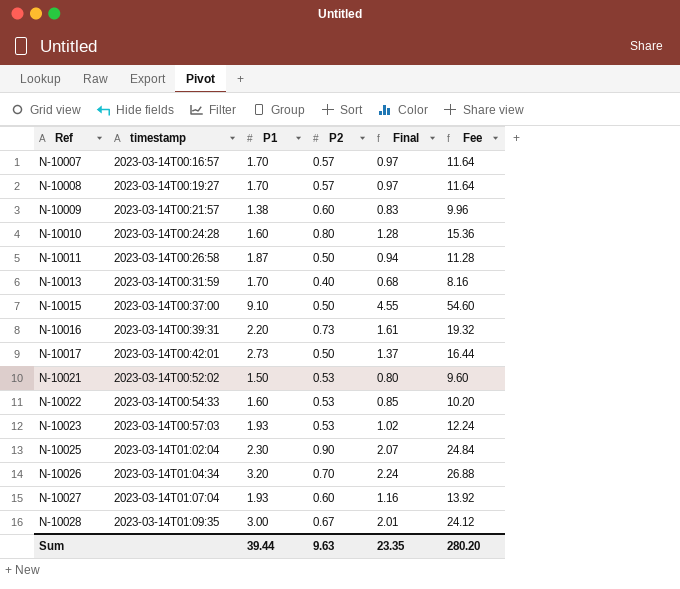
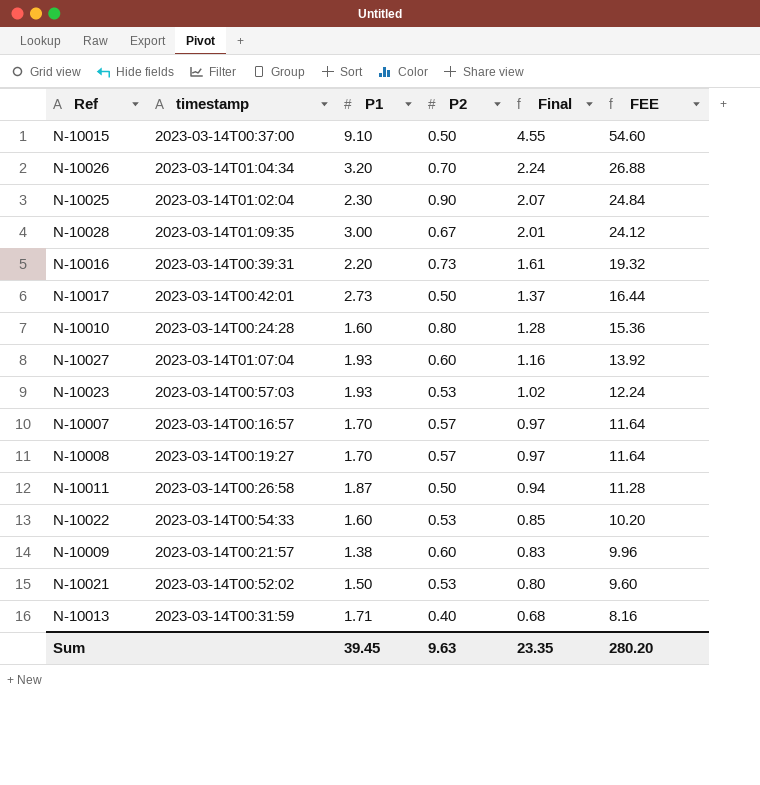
row order: Ref ascending -> Final descending
column name: Fee -> FEE
N-10013 | P1: 1.70 -> 1.71
Sum | P1: 39.44 -> 39.45

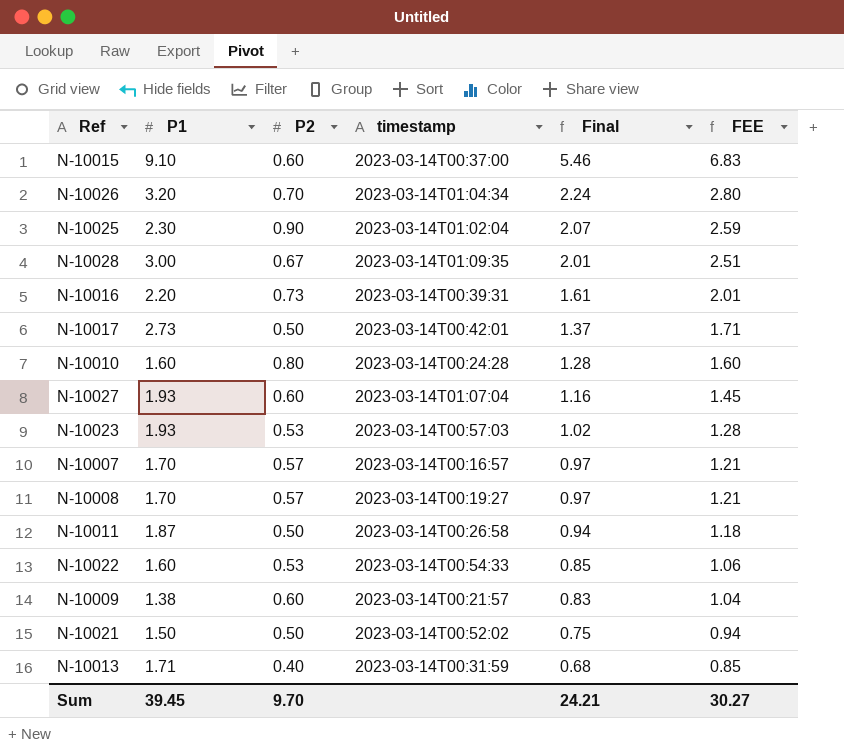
column timestamp | position: 2 -> 4
column FEE | formula: [Final] * 12 -> [Final] * 1.25
N-10015 | P2: 0.50 -> 0.60
N-10015 | Final: 4.55 -> 5.46
N-10021 | P2: 0.53 -> 0.50
N-10021 | Final: 0.80 -> 0.75
Sum | P2: 9.63 -> 9.70
Sum | Final: 23.35 -> 24.21
Sum | FEE: 280.20 -> 30.27

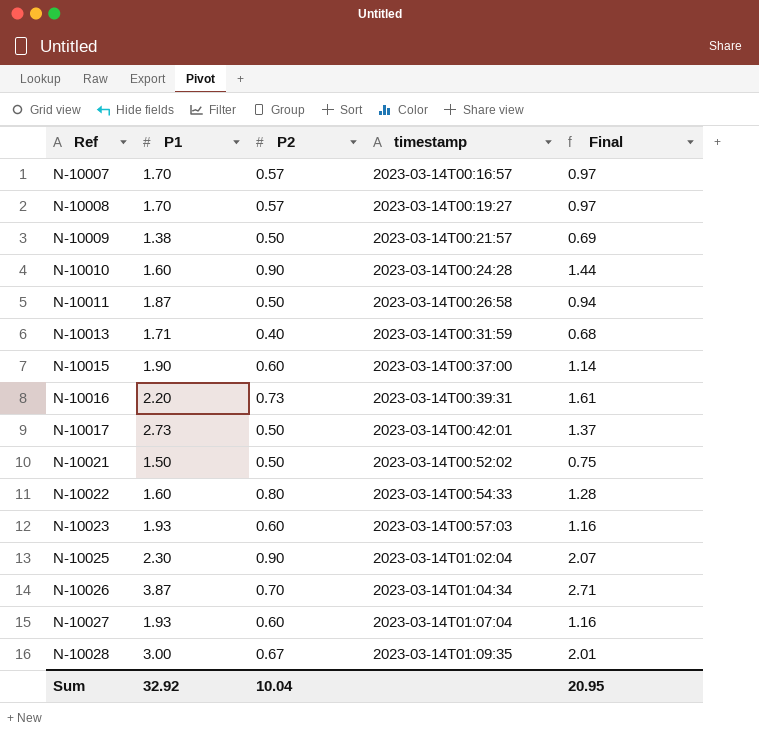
row order: Final descending -> Ref ascending
column FEE | formula: [Final] * 1.25 -> none
N-10009 | P2: 0.60 -> 0.50
N-10009 | Final: 0.83 -> 0.69
N-10010 | P2: 0.80 -> 0.90
N-10010 | Final: 1.28 -> 1.44
N-10015 | P1: 9.10 -> 1.90
N-10015 | Final: 5.46 -> 1.14
N-10022 | P2: 0.53 -> 0.80
N-10022 | Final: 0.85 -> 1.28
N-10023 | P2: 0.53 -> 0.60
N-10023 | Final: 1.02 -> 1.16
N-10026 | P1: 3.20 -> 3.87
N-10026 | Final: 2.24 -> 2.71
Sum | P1: 39.45 -> 32.92
Sum | P2: 9.70 -> 10.04
Sum | Final: 24.21 -> 20.95

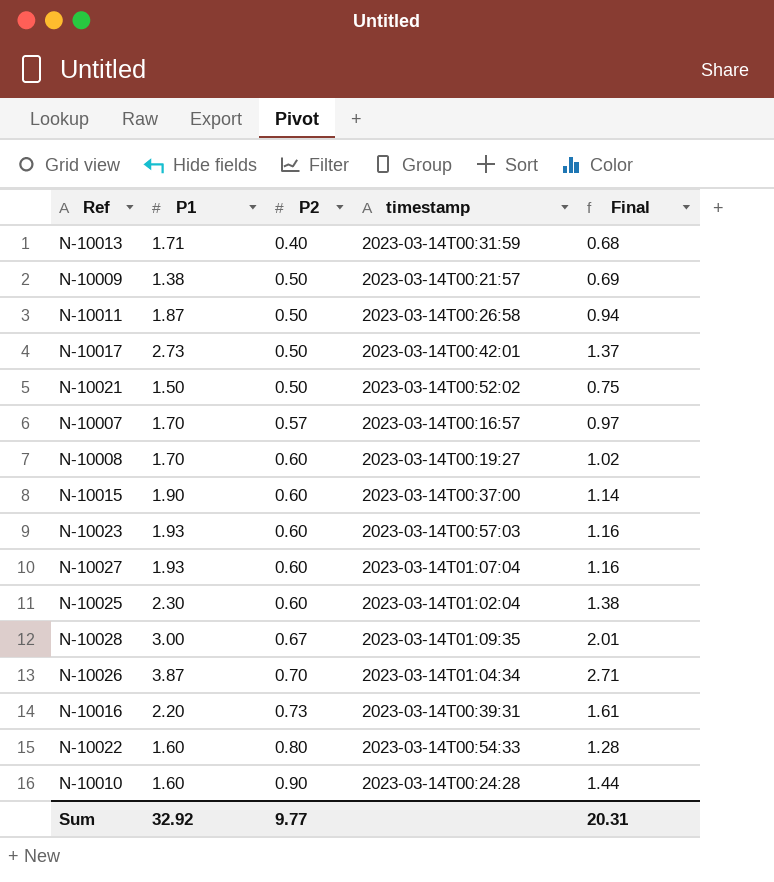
row order: Ref ascending -> P2 ascending
N-10008 | P2: 0.57 -> 0.60
N-10008 | Final: 0.97 -> 1.02
N-10025 | P2: 0.90 -> 0.60
N-10025 | Final: 2.07 -> 1.38
Sum | P2: 10.04 -> 9.77
Sum | Final: 20.95 -> 20.31

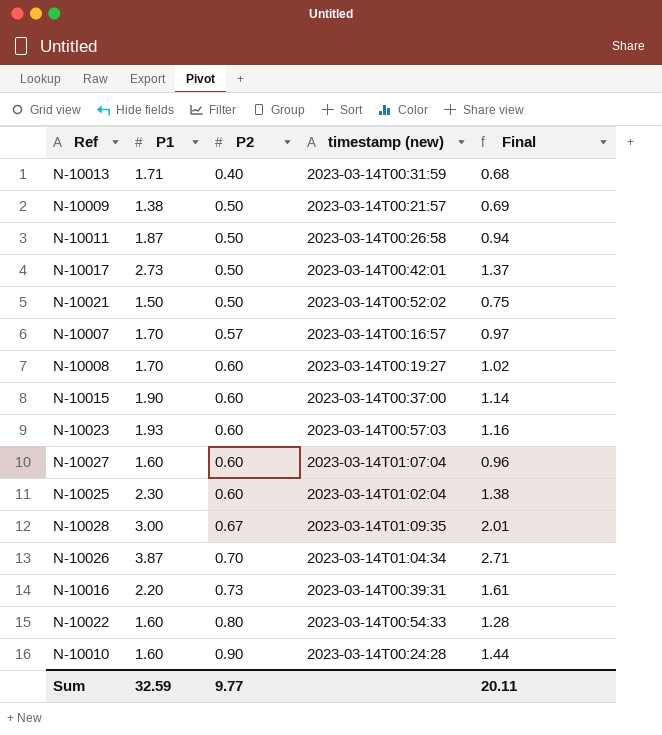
column name: timestamp -> timestamp (new)
N-10027 | P1: 1.93 -> 1.60
N-10027 | Final: 1.16 -> 0.96
Sum | P1: 32.92 -> 32.59
Sum | Final: 20.31 -> 20.11

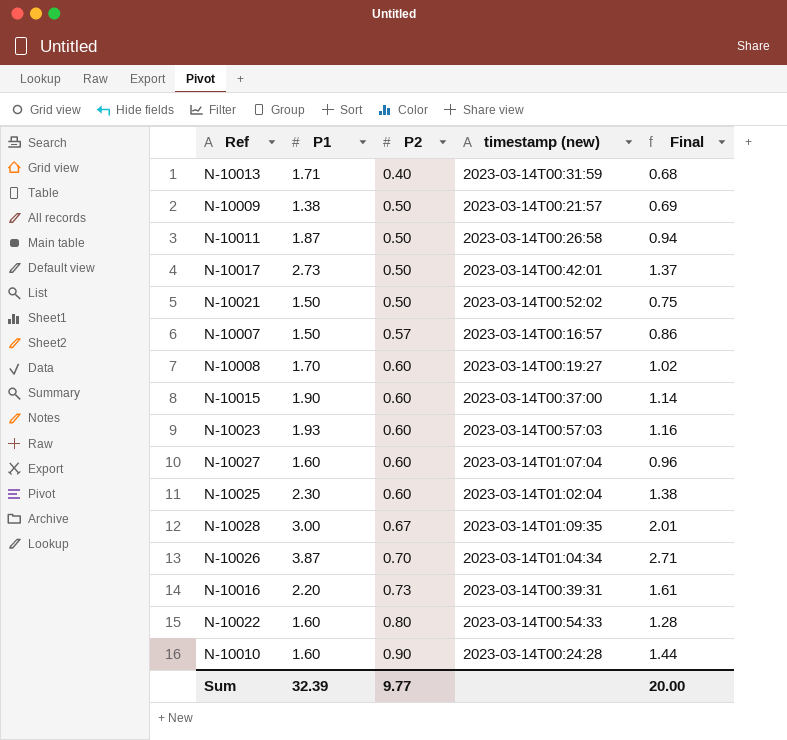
N-10007 | P1: 1.70 -> 1.50
N-10007 | Final: 0.97 -> 0.86
Sum | P1: 32.59 -> 32.39
Sum | Final: 20.11 -> 20.00

